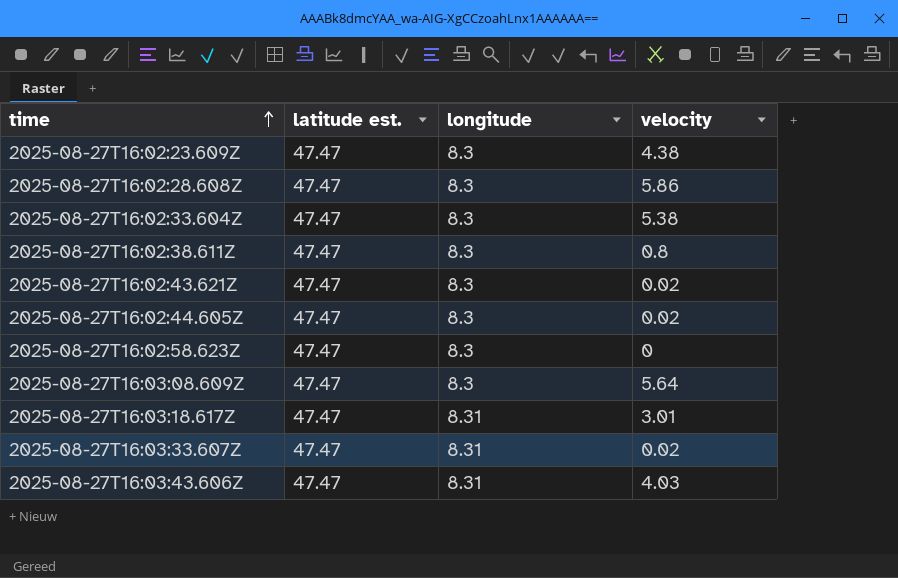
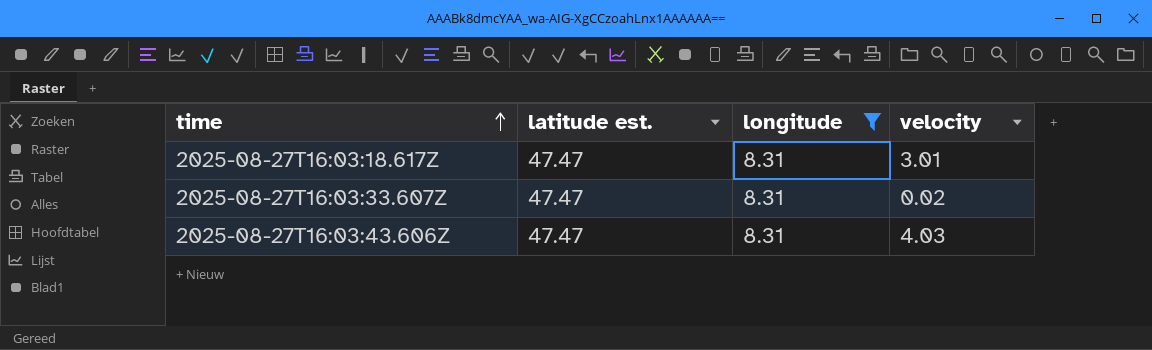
filter: none -> longitude = 8.31

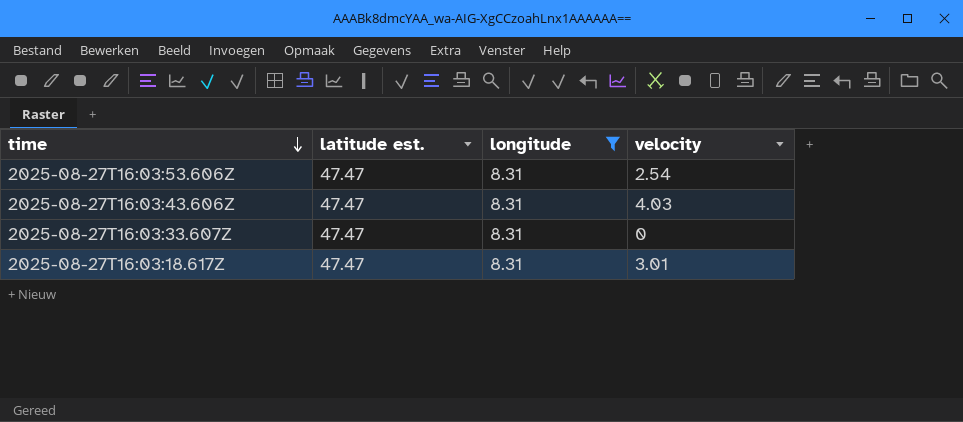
row order: time ascending -> time descending
row 2025-08-27T16:03:53.606Z: none -> 47.47 | 8.31 | 2.54
2025-08-27T16:03:33.607Z | velocity: 0.02 -> 0

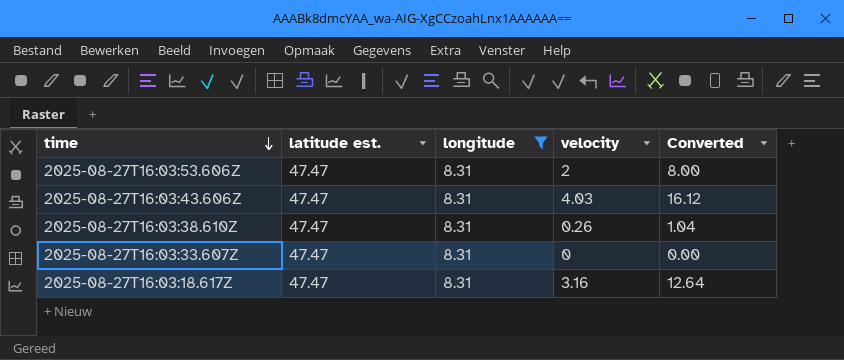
column Converted | formula: none -> [velocity] * 4
2025-08-27T16:03:53.606Z | velocity: 2.54 -> 2
row 2025-08-27T16:03:38.610Z: none -> 47.47 | 8.31 | 0.26 | 1.04
2025-08-27T16:03:18.617Z | velocity: 3.01 -> 3.16

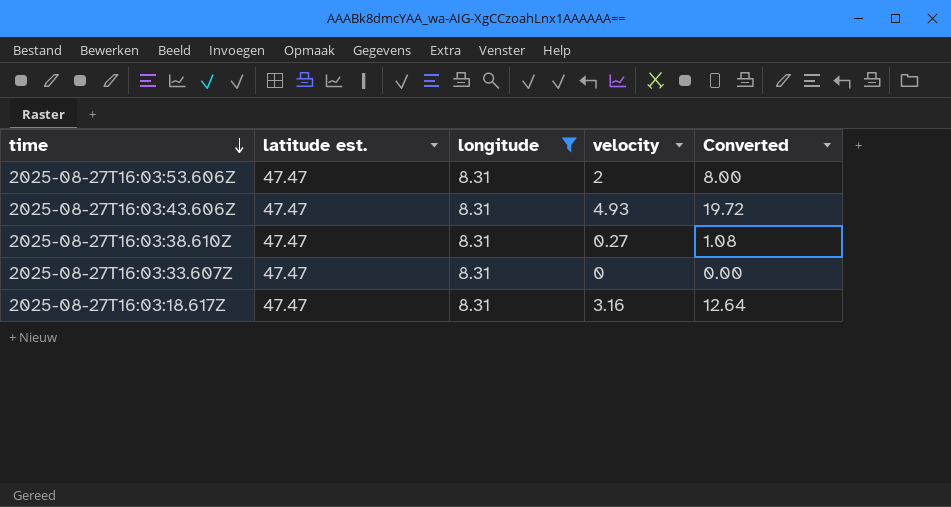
2025-08-27T16:03:43.606Z | velocity: 4.03 -> 4.93
2025-08-27T16:03:43.606Z | Converted: 16.12 -> 19.72
2025-08-27T16:03:38.610Z | velocity: 0.26 -> 0.27
2025-08-27T16:03:38.610Z | Converted: 1.04 -> 1.08

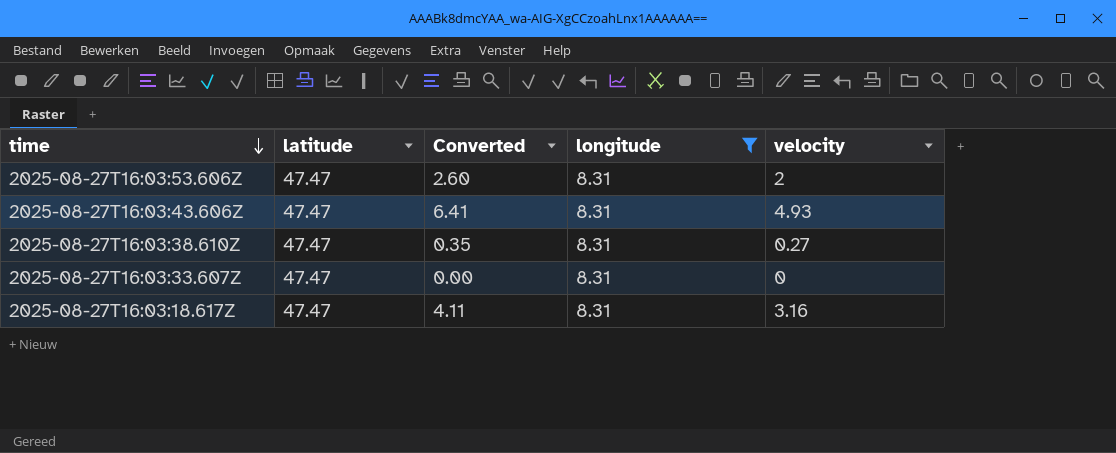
column name: latitude est. -> latitude
column Converted | formula: [velocity] * 4 -> [velocity] * 1.3
column Converted | position: 5 -> 3

